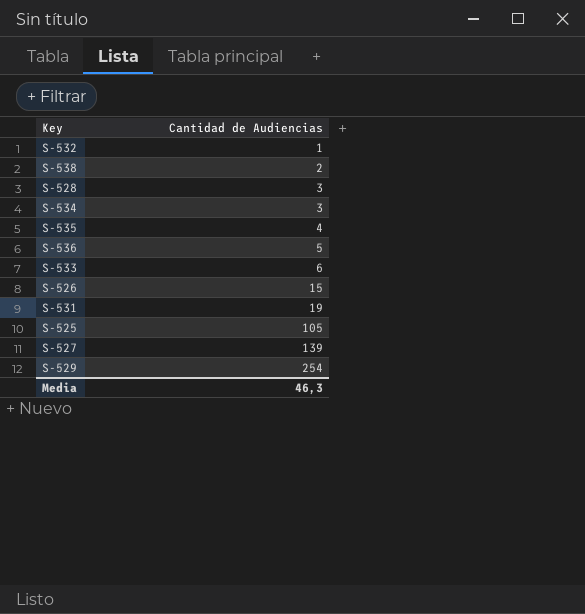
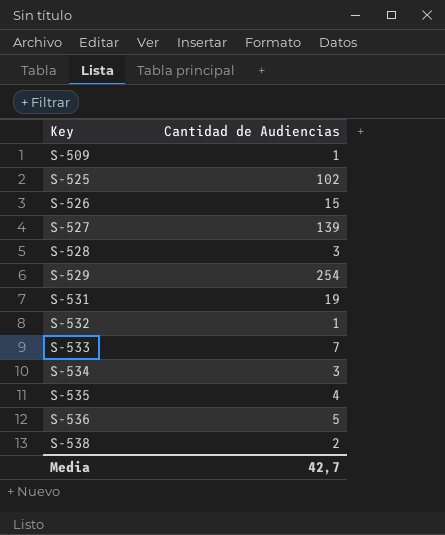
row order: Cantidad de Audiencias ascending -> Key ascending
row S-509: none -> 1
S-525 | Cantidad de Audiencias: 105 -> 102
S-533 | Cantidad de Audiencias: 6 -> 7
Media | Cantidad de Audiencias: 46,3 -> 42,7

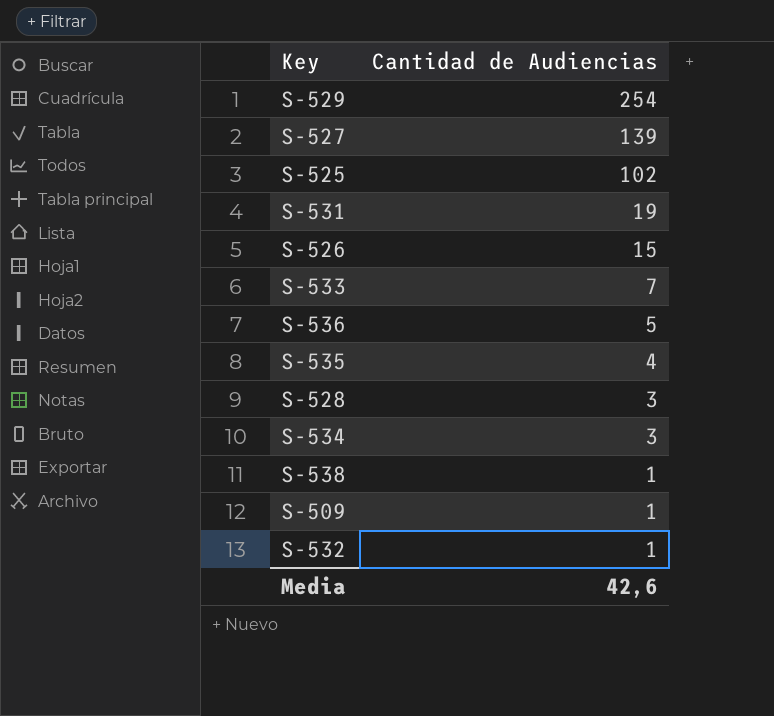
row order: Key ascending -> Cantidad de Audiencias descending
S-538 | Cantidad de Audiencias: 2 -> 1
Media | Cantidad de Audiencias: 42,7 -> 42,6

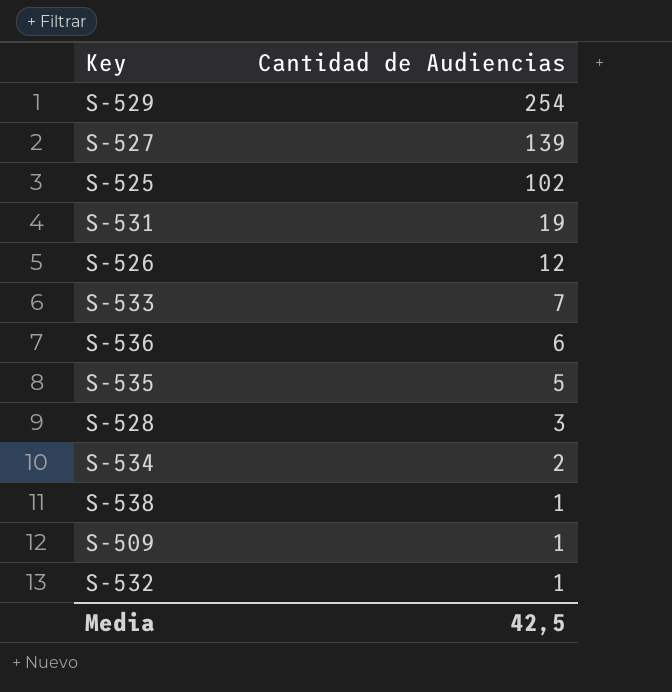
S-526 | Cantidad de Audiencias: 15 -> 12
S-536 | Cantidad de Audiencias: 5 -> 6
S-535 | Cantidad de Audiencias: 4 -> 5
S-534 | Cantidad de Audiencias: 3 -> 2
Media | Cantidad de Audiencias: 42,6 -> 42,5

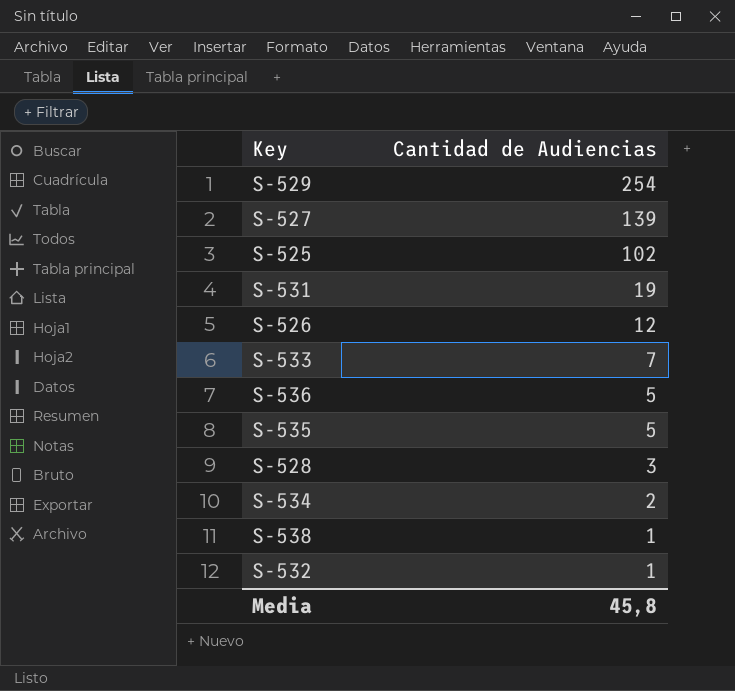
row S-509: 1 -> none
S-536 | Cantidad de Audiencias: 6 -> 5
Media | Cantidad de Audiencias: 42,5 -> 45,8

